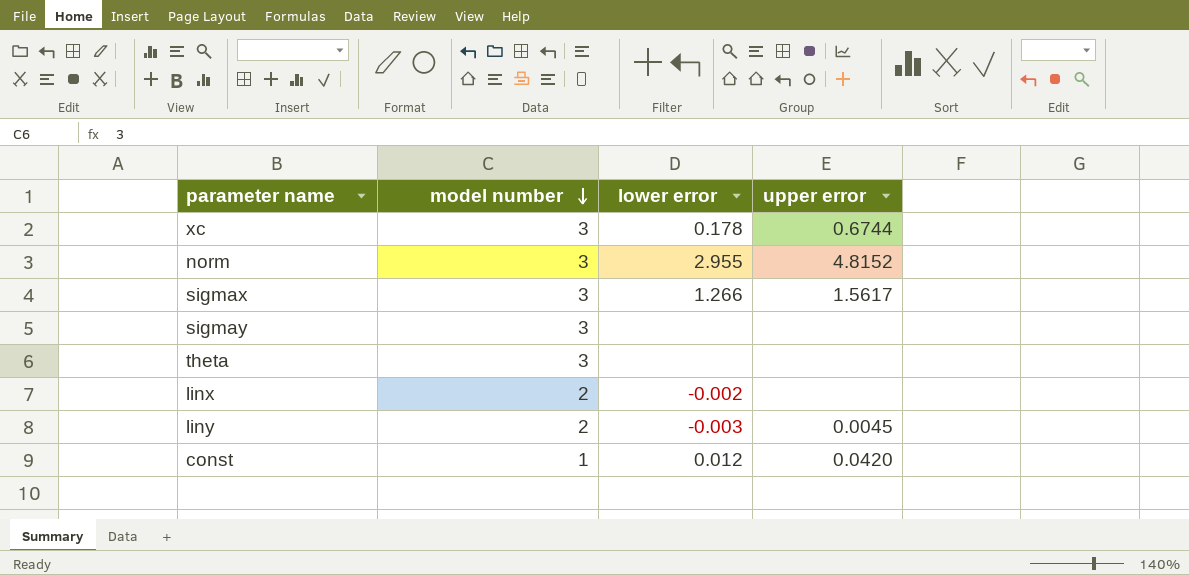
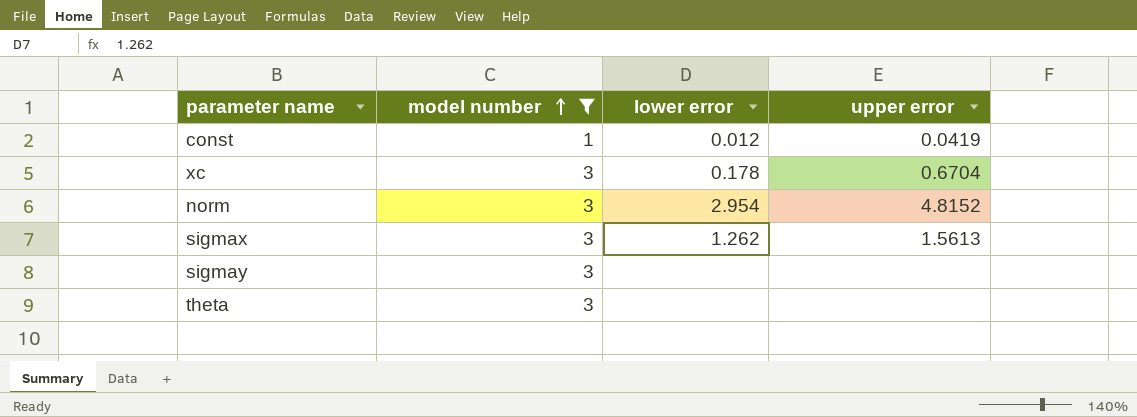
filter: none -> model number != 2
row order: model number descending -> model number ascending
const | upper error: 0.0420 -> 0.0419
xc | upper error: 0.6744 -> 0.6704
norm | lower error: 2.955 -> 2.954
sigmax | lower error: 1.266 -> 1.262
sigmax | upper error: 1.5617 -> 1.5613

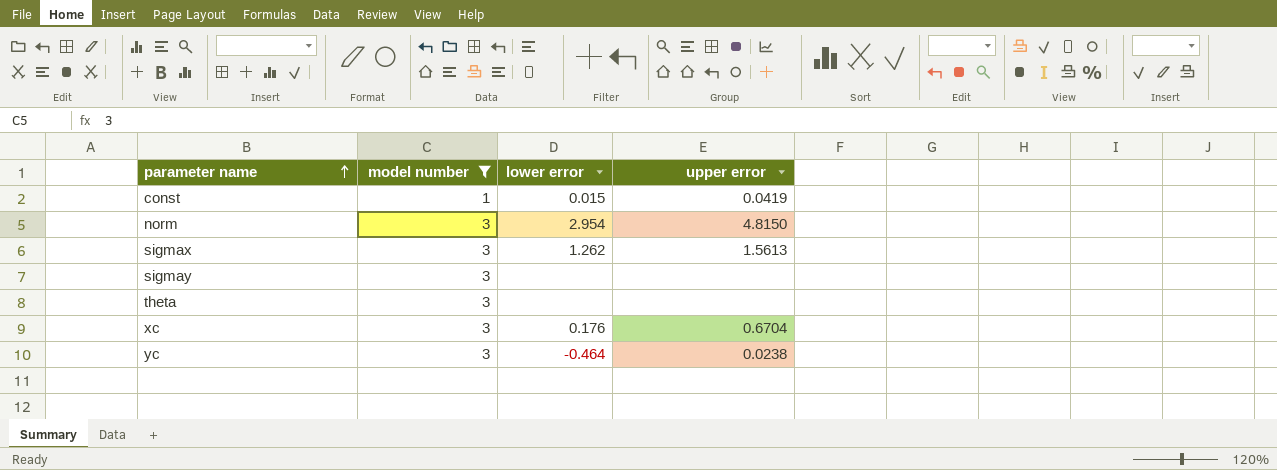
row order: model number ascending -> parameter name ascending
const | lower error: 0.012 -> 0.015
norm | upper error: 4.8152 -> 4.8150
xc | lower error: 0.178 -> 0.176
row yc: none -> 3 | -0.464 | 0.0238

